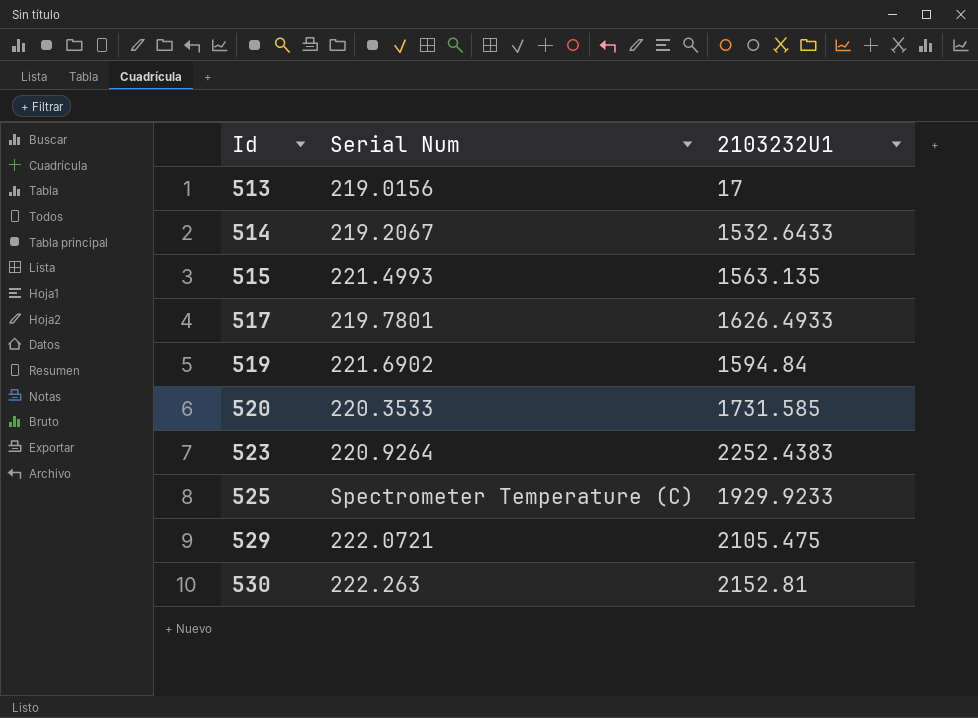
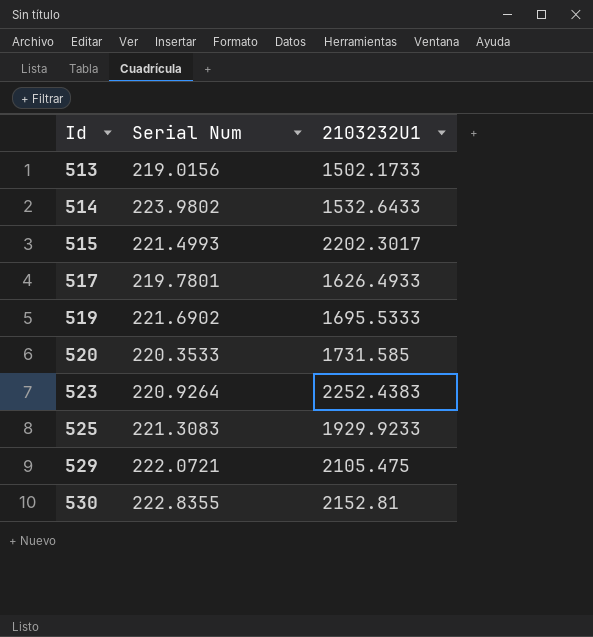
513 | 2103232U1: 17 -> 1502.1733
514 | Serial Num: 219.2067 -> 223.9802
515 | 2103232U1: 1563.135 -> 2202.3017
519 | 2103232U1: 1594.84 -> 1695.5333
525 | Serial Num: Spectrometer Temperature (C) -> 221.3083
530 | Serial Num: 222.263 -> 222.8355

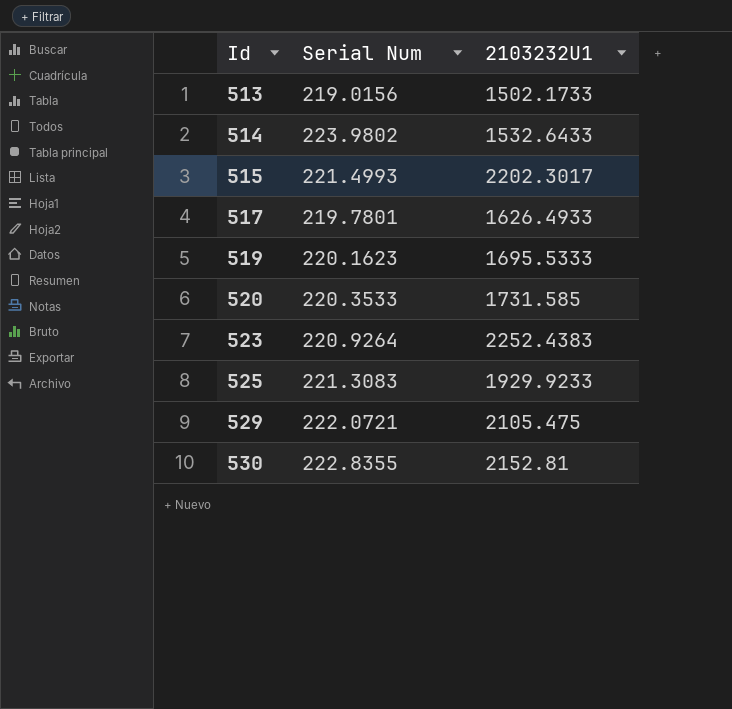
519 | Serial Num: 221.6902 -> 220.1623

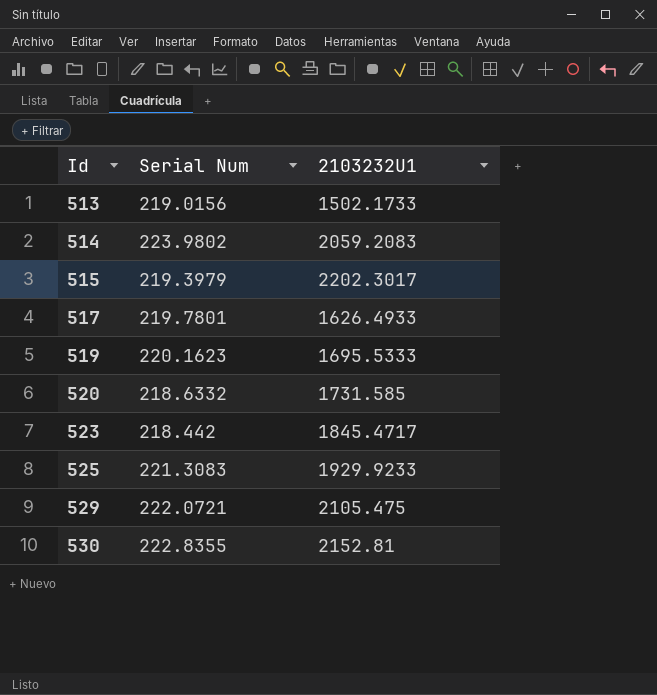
514 | 2103232U1: 1532.6433 -> 2059.2083
515 | Serial Num: 221.4993 -> 219.3979
520 | Serial Num: 220.3533 -> 218.6332
523 | Serial Num: 220.9264 -> 218.442
523 | 2103232U1: 2252.4383 -> 1845.4717

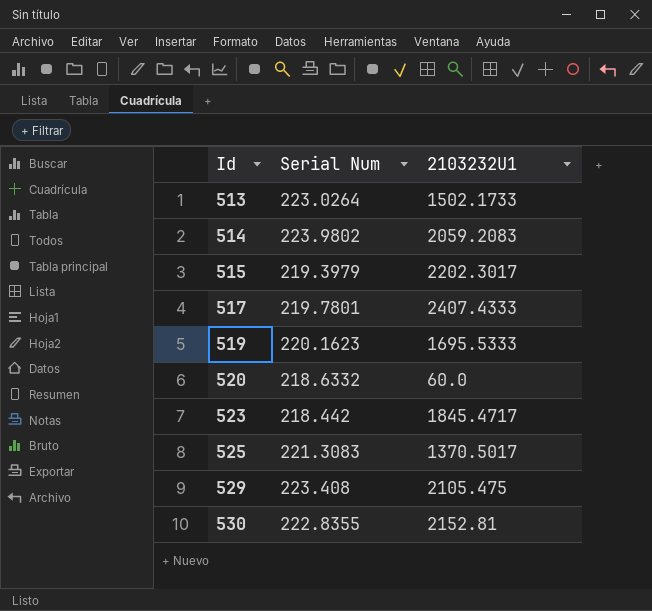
513 | Serial Num: 219.0156 -> 223.0264
517 | 2103232U1: 1626.4933 -> 2407.4333
520 | 2103232U1: 1731.585 -> 60.0
525 | 2103232U1: 1929.9233 -> 1370.5017
529 | Serial Num: 222.0721 -> 223.408

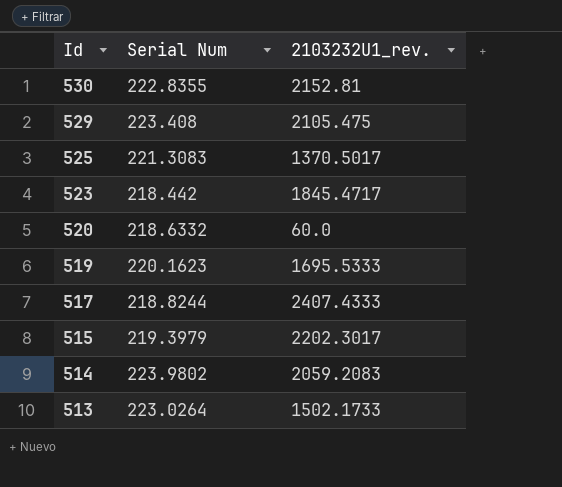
row order: Id ascending -> Id descending
column name: 2103232U1 -> 2103232U1_rev.
517 | Serial Num: 219.7801 -> 218.8244

